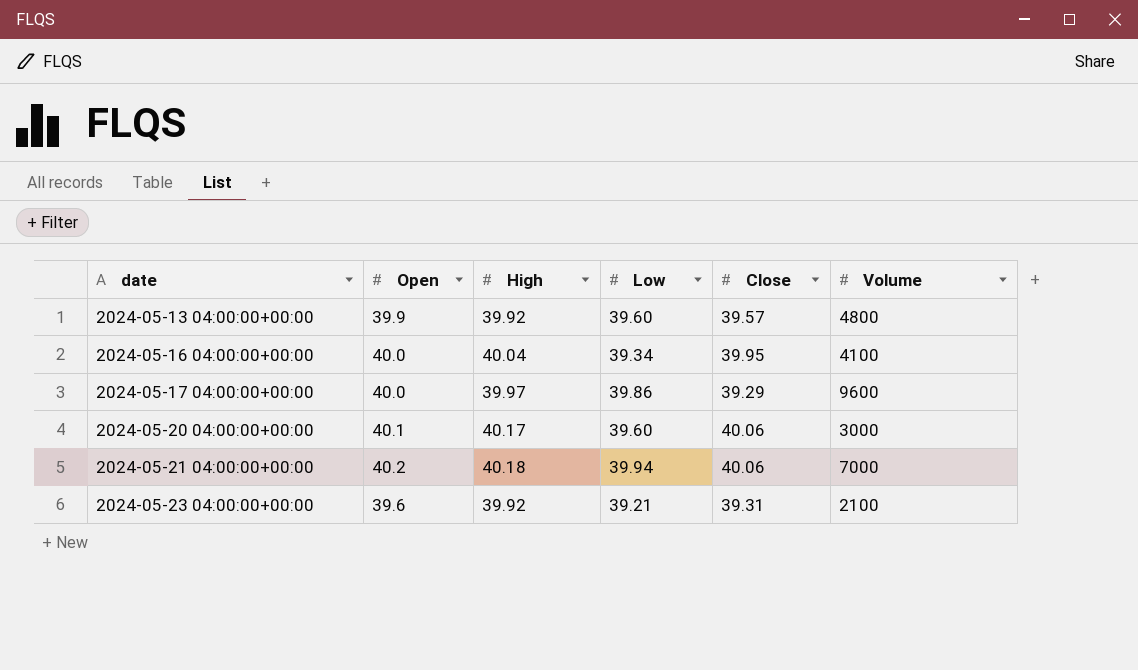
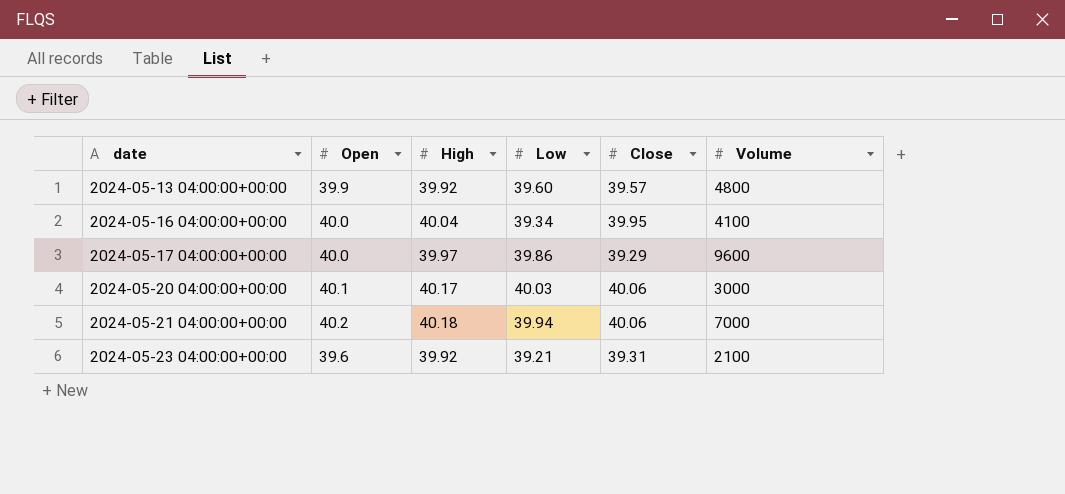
2024-05-20 04:00:00+00:00 | Low: 39.60 -> 40.03

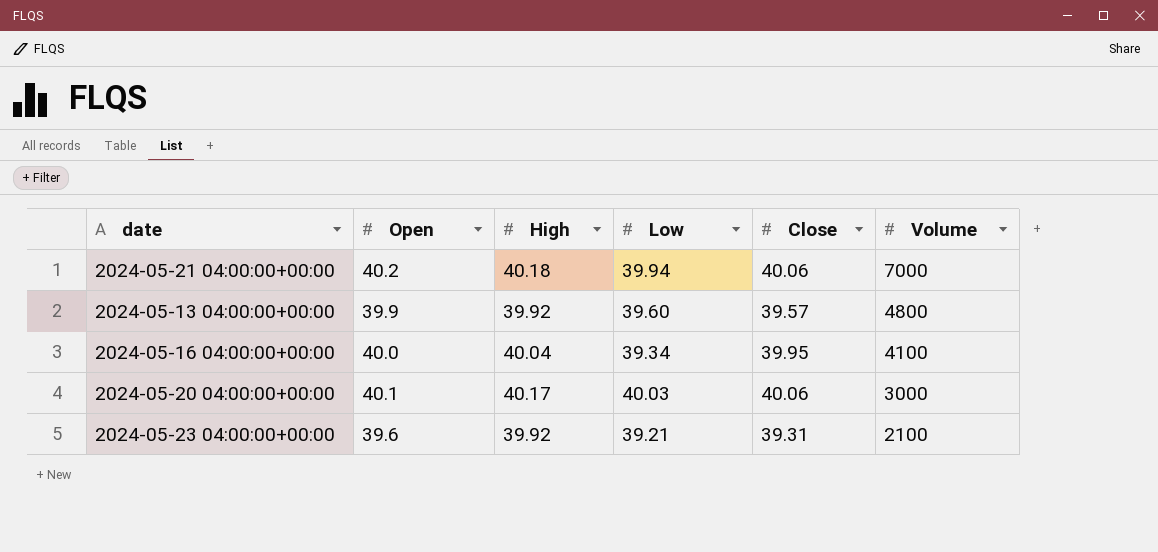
row order: date ascending -> Volume descending
row 2024-05-17 04:00:00+00:00: 40.0 | 39.97 | 39.86 | 39.29 | 9600 -> none

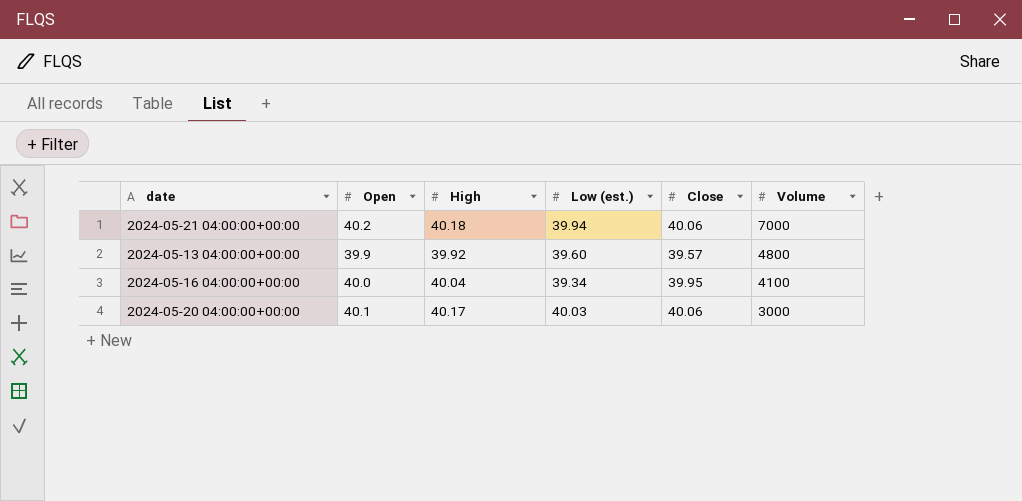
column name: Low -> Low (est.)
row 2024-05-23 04:00:00+00:00: 39.6 | 39.92 | 39.21 | 39.31 | 2100 -> none

